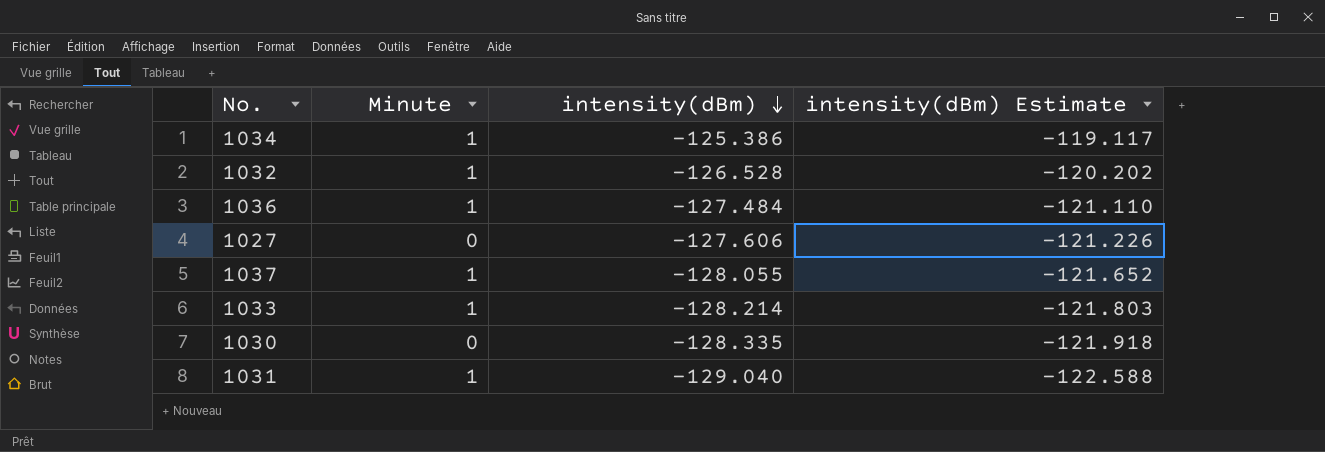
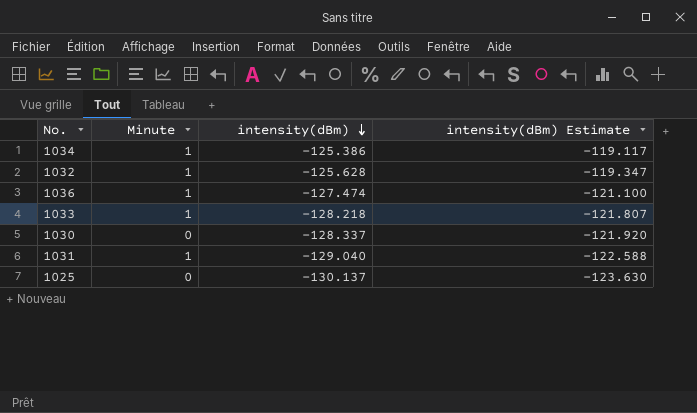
row 1027: 0 | -127.606 | -121.226 -> none
row 1037: 1 | -128.055 | -121.652 -> none
1032 | intensity(dBm): -126.528 -> -125.628
1032 | intensity(dBm) Estimate: -120.202 -> -119.347
1036 | intensity(dBm): -127.484 -> -127.474
1036 | intensity(dBm) Estimate: -121.110 -> -121.100
1033 | intensity(dBm): -128.214 -> -128.218
1033 | intensity(dBm) Estimate: -121.803 -> -121.807
1030 | intensity(dBm): -128.335 -> -128.337
1030 | intensity(dBm) Estimate: -121.918 -> -121.920
row 1025: none -> 0 | -130.137 | -123.630

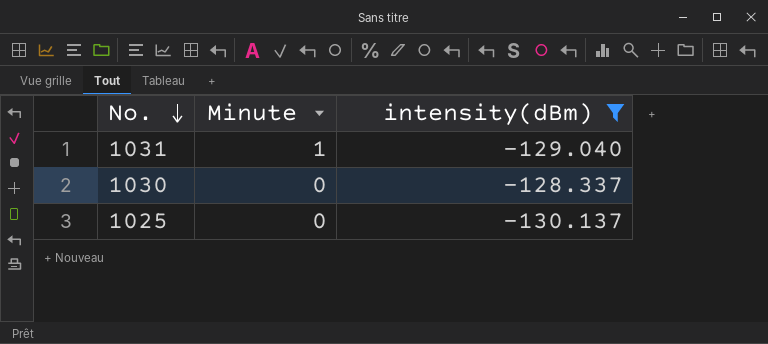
filter: none -> intensity(dBm) <= -128.337
row order: intensity(dBm) descending -> No. descending
column intensity(dBm) Estimate | formula: [intensity(dBm)] * 0.95 -> none

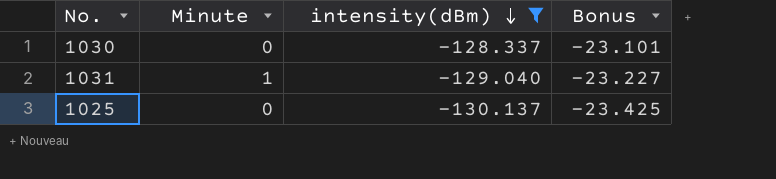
row order: No. descending -> intensity(dBm) descending
column Bonus | formula: none -> [intensity(dBm)] * 0.18

